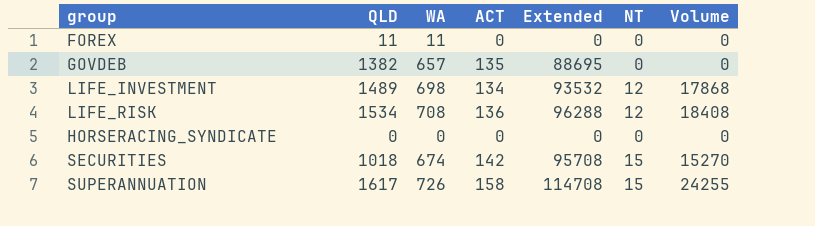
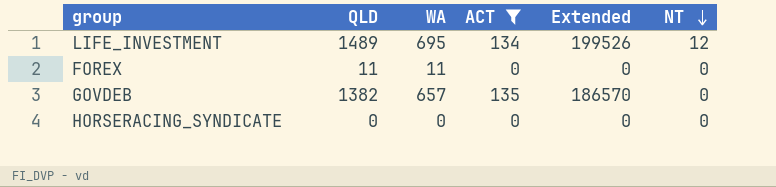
filter: none -> ACT <= 135
row order: none -> NT descending
column Volume | formula: [QLD] * [NT] -> none
column Extended | formula: [WA] * [ACT] -> [QLD] * [ACT]
LIFE_INVESTMENT | WA: 698 -> 695

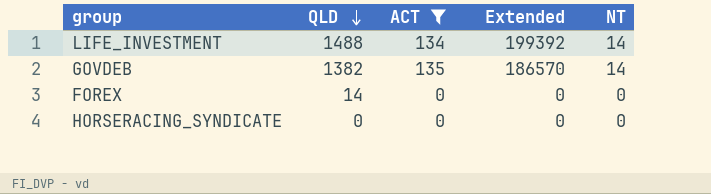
row order: NT descending -> QLD descending
column WA | position: 3 -> none
LIFE_INVESTMENT | QLD: 1489 -> 1488
LIFE_INVESTMENT | Extended: 199526 -> 199392
LIFE_INVESTMENT | NT: 12 -> 14
GOVDEB | NT: 0 -> 14
FOREX | QLD: 11 -> 14

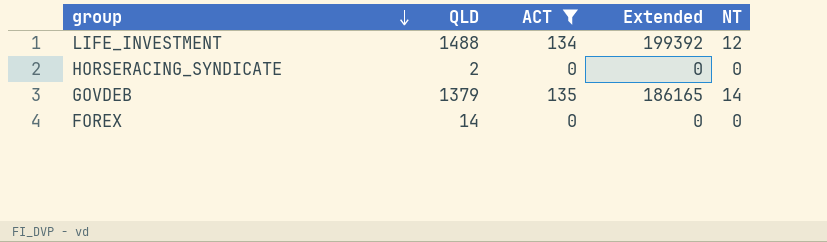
row order: QLD descending -> group descending
LIFE_INVESTMENT | NT: 14 -> 12
HORSERACING_SYNDICATE | QLD: 0 -> 2
GOVDEB | QLD: 1382 -> 1379
GOVDEB | Extended: 186570 -> 186165

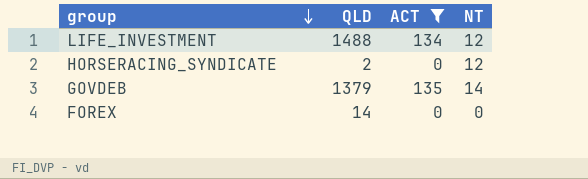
column Extended | formula: [QLD] * [ACT] -> none
HORSERACING_SYNDICATE | NT: 0 -> 12

